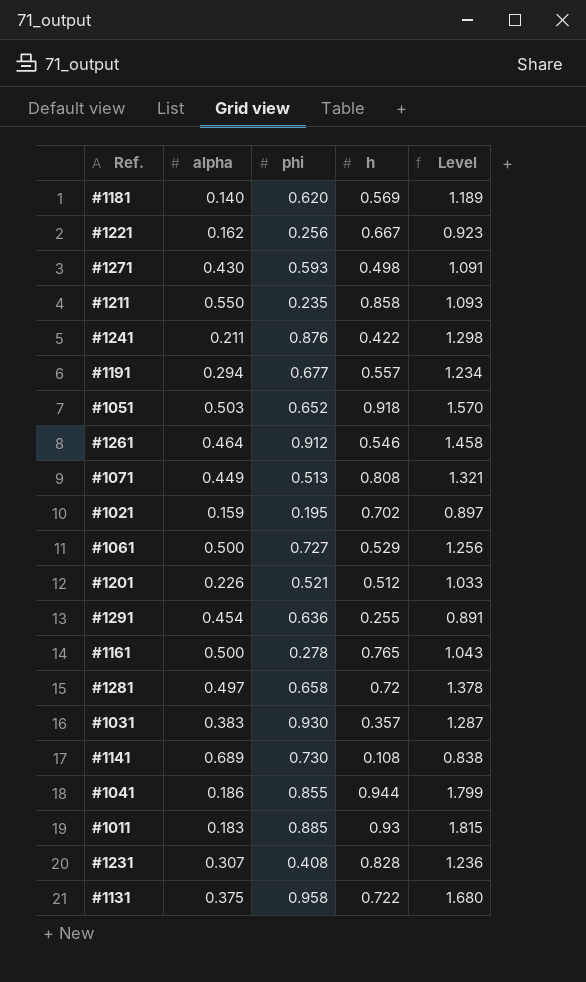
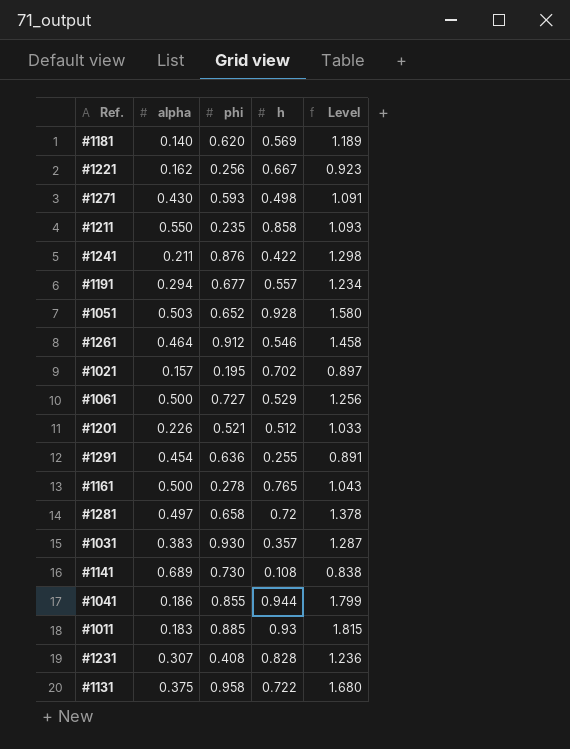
row #1071: 0.449 | 0.513 | 0.808 | 1.321 -> none
#1051 | h: 0.918 -> 0.928
#1051 | Level: 1.570 -> 1.580
#1021 | alpha: 0.159 -> 0.157

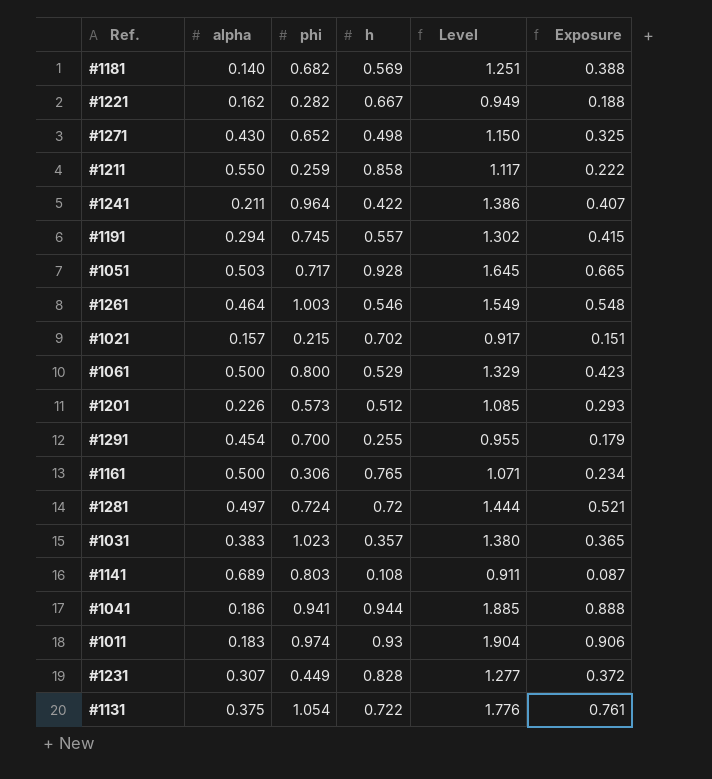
column Exposure | formula: none -> [phi] * [h]
#1181 | phi: 0.620 -> 0.682
#1181 | Level: 1.189 -> 1.251
#1221 | phi: 0.256 -> 0.282
#1221 | Level: 0.923 -> 0.949
#1271 | phi: 0.593 -> 0.652
#1271 | Level: 1.091 -> 1.150
#1211 | phi: 0.235 -> 0.259
#1211 | Level: 1.093 -> 1.117
#1241 | phi: 0.876 -> 0.964
#1241 | Level: 1.298 -> 1.386
#1191 | phi: 0.677 -> 0.745
#1191 | Level: 1.234 -> 1.302
#1051 | phi: 0.652 -> 0.717
#1051 | Level: 1.580 -> 1.645
#1261 | phi: 0.912 -> 1.003
#1261 | Level: 1.458 -> 1.549
#1021 | phi: 0.195 -> 0.215
#1021 | Level: 0.897 -> 0.917
#1061 | phi: 0.727 -> 0.800
#1061 | Level: 1.256 -> 1.329
#1201 | phi: 0.521 -> 0.573
#1201 | Level: 1.033 -> 1.085
#1291 | phi: 0.636 -> 0.700
#1291 | Level: 0.891 -> 0.955
#1161 | phi: 0.278 -> 0.306
#1161 | Level: 1.043 -> 1.071
#1281 | phi: 0.658 -> 0.724
#1281 | Level: 1.378 -> 1.444
#1031 | phi: 0.930 -> 1.023
#1031 | Level: 1.287 -> 1.380
#1141 | phi: 0.730 -> 0.803
#1141 | Level: 0.838 -> 0.911
#1041 | phi: 0.855 -> 0.941
#1041 | Level: 1.799 -> 1.885
#1011 | phi: 0.885 -> 0.974
#1011 | Level: 1.815 -> 1.904
#1231 | phi: 0.408 -> 0.449
#1231 | Level: 1.236 -> 1.277
#1131 | phi: 0.958 -> 1.054
#1131 | Level: 1.680 -> 1.776

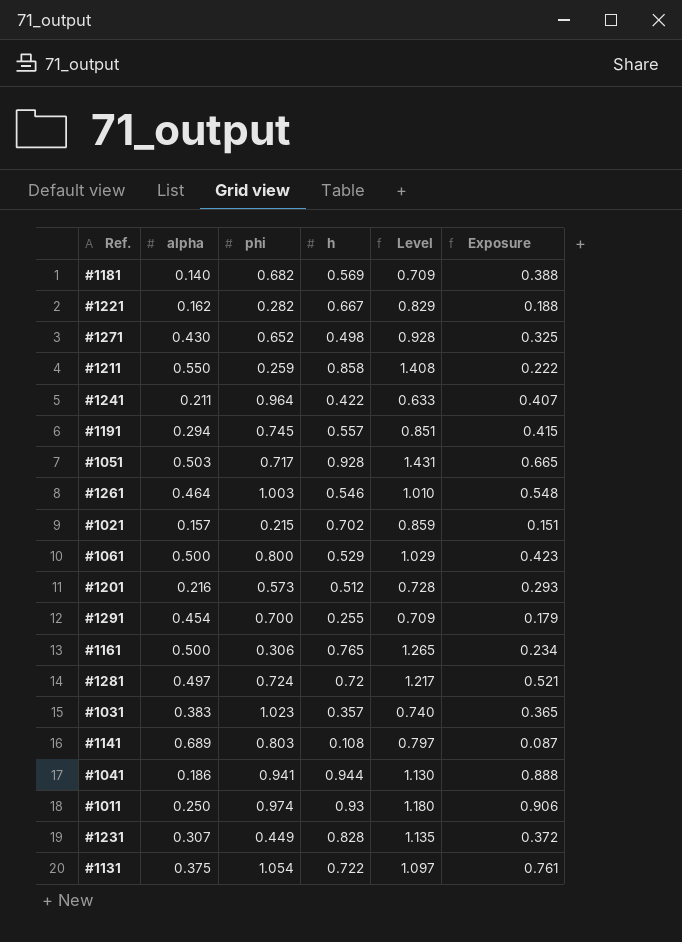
column Level | formula: [phi] + [h] -> [alpha] + [h]
#1201 | alpha: 0.226 -> 0.216
#1011 | alpha: 0.183 -> 0.250

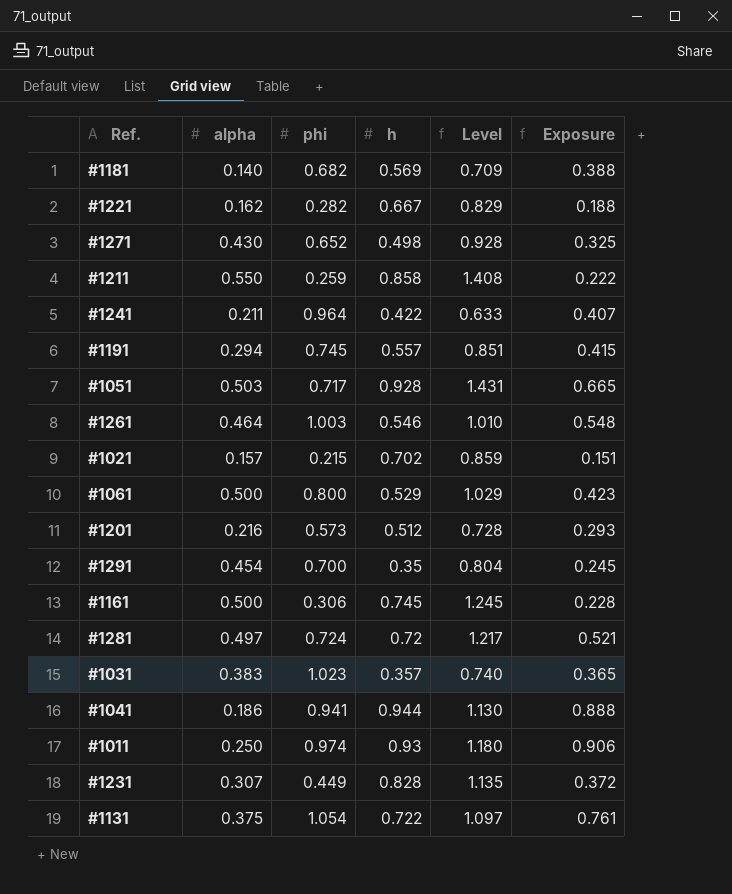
row #1141: 0.689 | 0.803 | 0.108 | 0.797 | 0.087 -> none
#1291 | h: 0.255 -> 0.35
#1291 | Level: 0.709 -> 0.804
#1291 | Exposure: 0.179 -> 0.245
#1161 | h: 0.765 -> 0.745
#1161 | Level: 1.265 -> 1.245
#1161 | Exposure: 0.234 -> 0.228

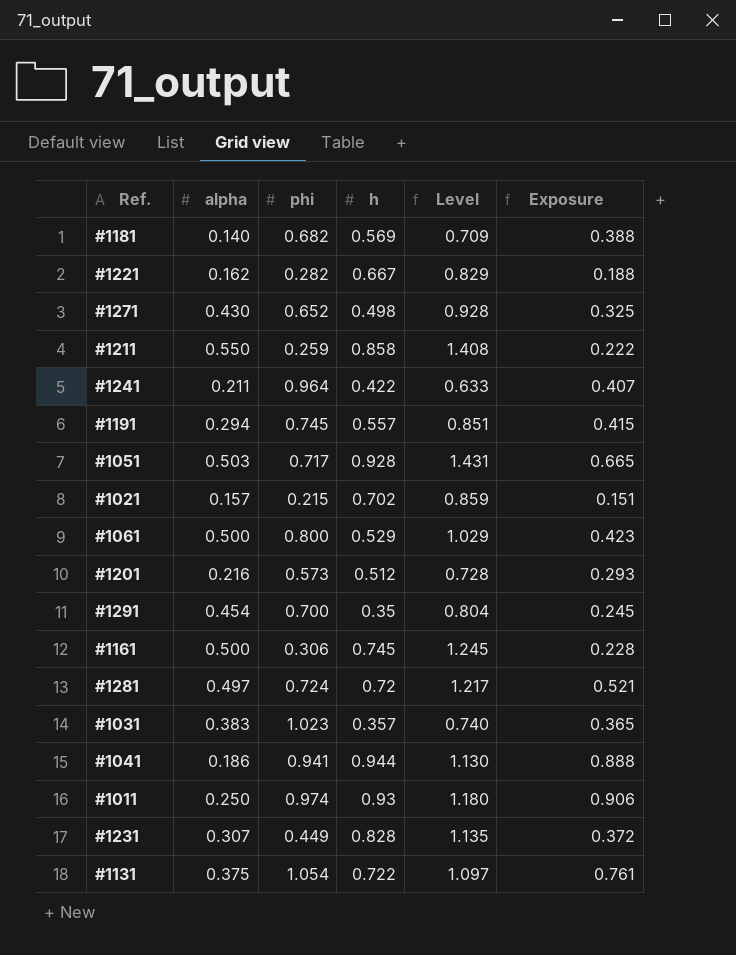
row #1261: 0.464 | 1.003 | 0.546 | 1.010 | 0.548 -> none

